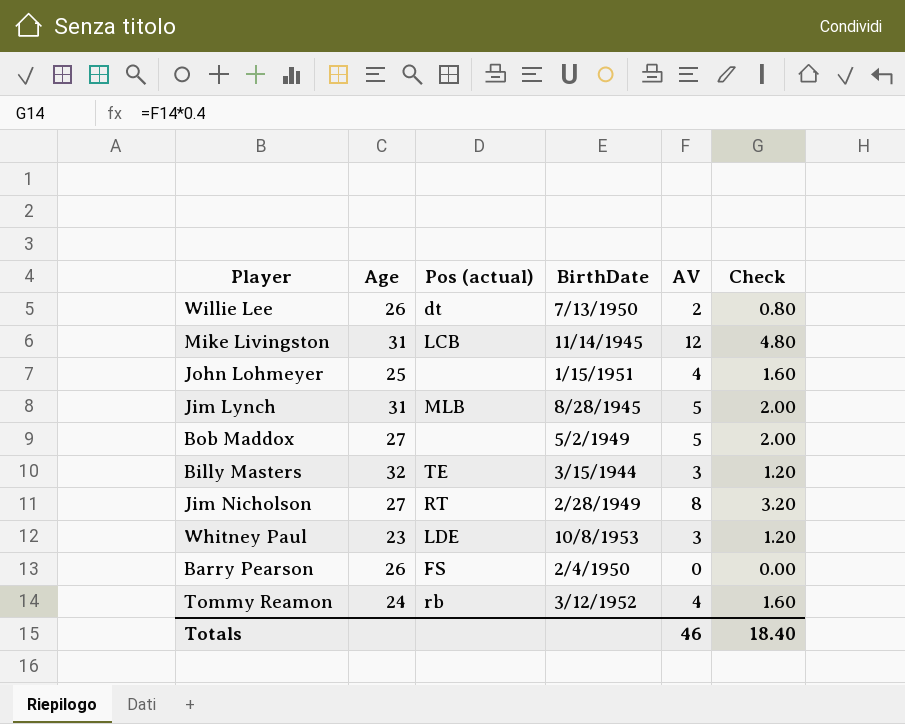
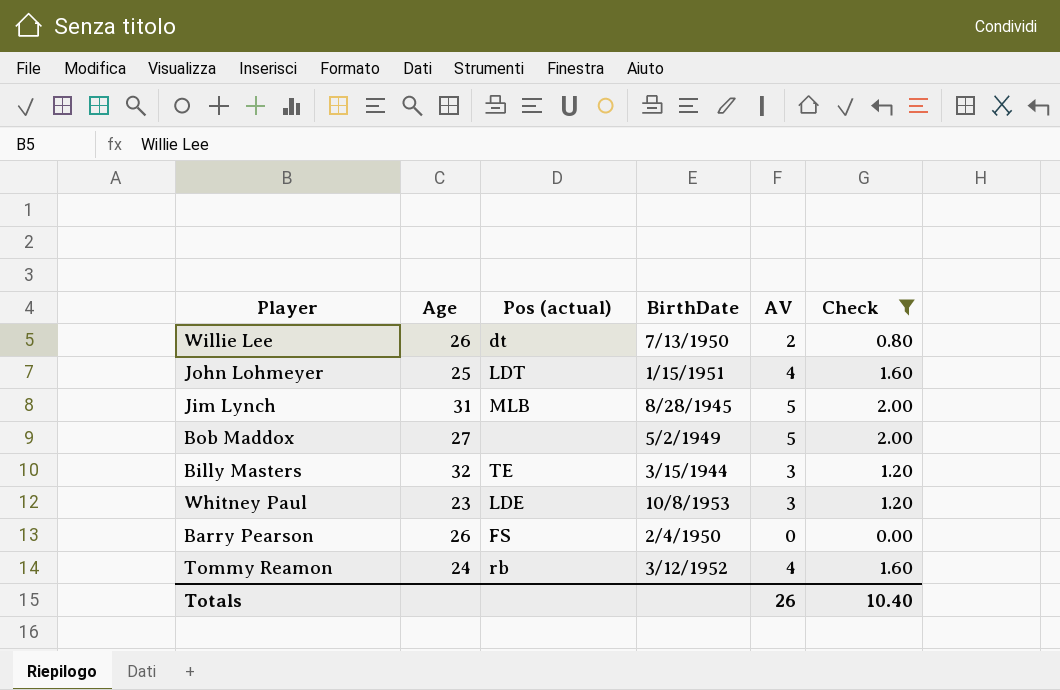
filter: none -> Check <= 2.00
John Lohmeyer | Pos (actual): none -> LDT
Totals | AV: 46 -> 26
Totals | Check: 18.40 -> 10.40

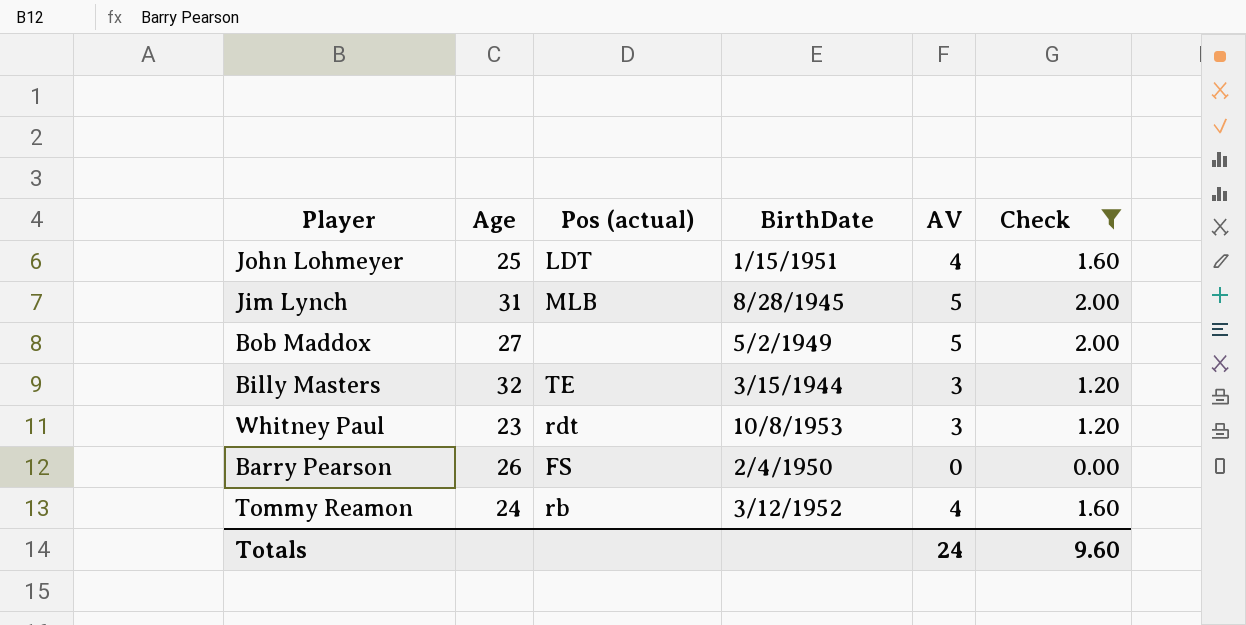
row Willie Lee: 26 | dt | 7/13/1950 | 2 | 0.80 -> none
Whitney Paul | Pos (actual): LDE -> rdt
Totals | AV: 26 -> 24
Totals | Check: 10.40 -> 9.60

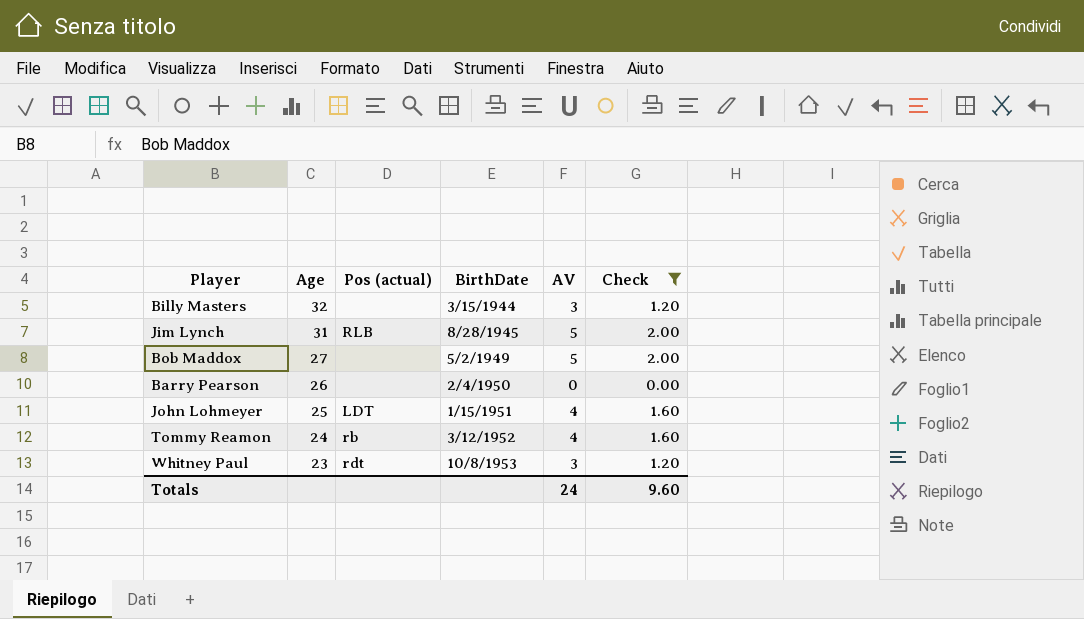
row order: none -> Age descending
Billy Masters | Pos (actual): TE -> none
Jim Lynch | Pos (actual): MLB -> RLB
Barry Pearson | Pos (actual): FS -> none

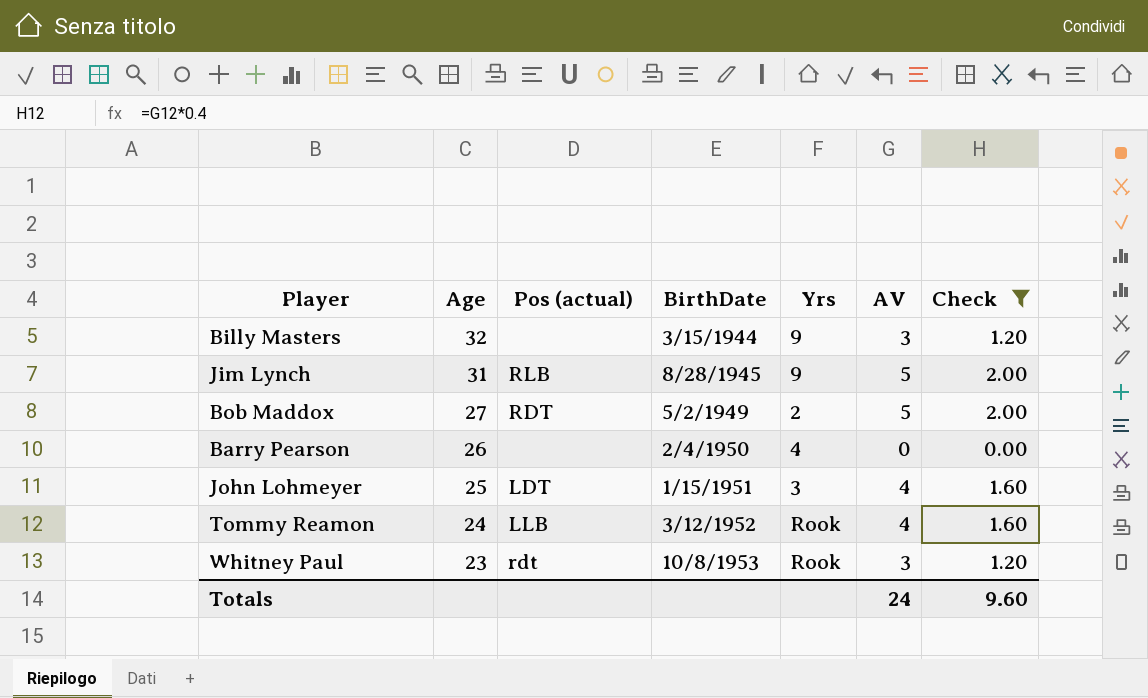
column Yrs | position: none -> 5
Bob Maddox | Pos (actual): none -> RDT
Tommy Reamon | Pos (actual): rb -> LLB

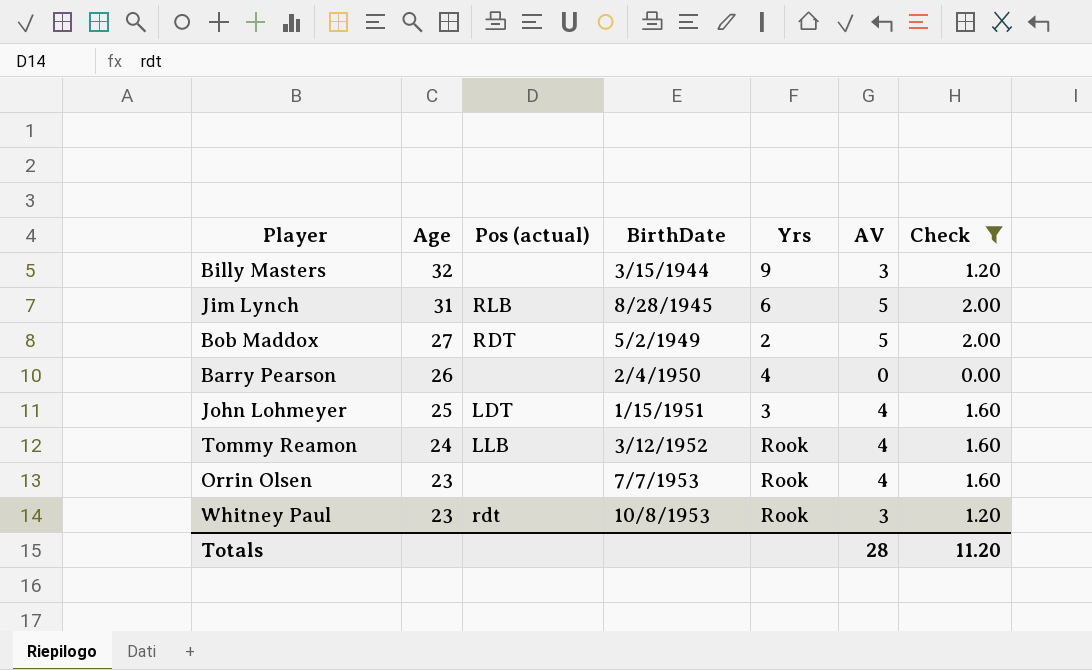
Jim Lynch | Yrs: 9 -> 6
row Orrin Olsen: none -> 23 | none | 7/7/1953 | Rook | 4 | 1.60
Totals | AV: 24 -> 28
Totals | Check: 9.60 -> 11.20

